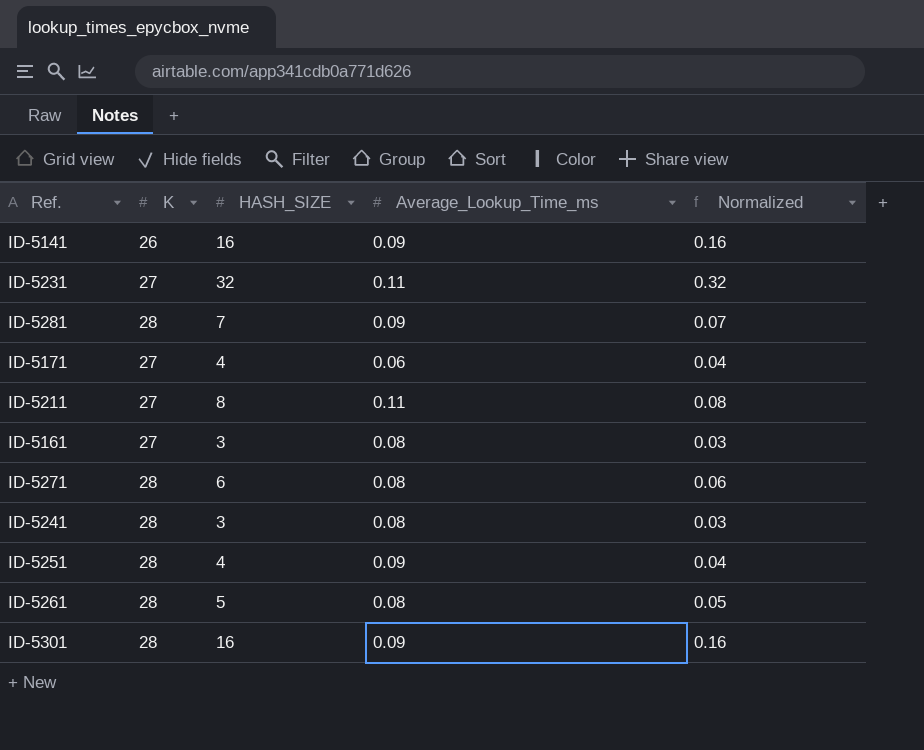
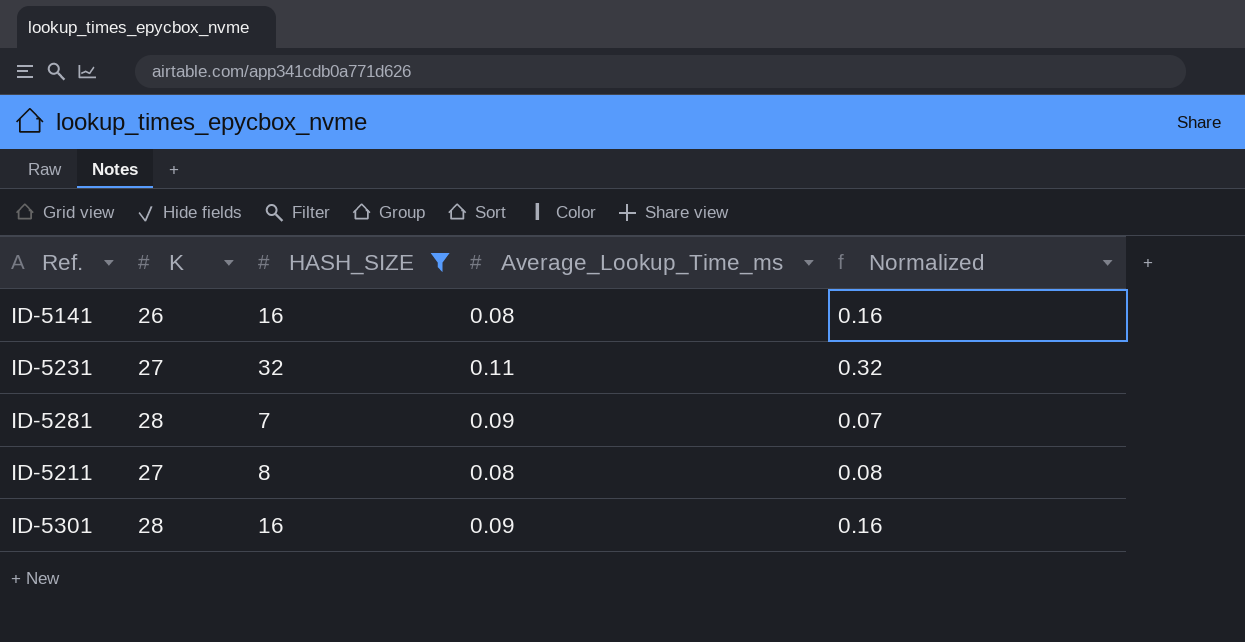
filter: none -> HASH_SIZE >= 7
ID-5141 | Average_Lookup_Time_ms: 0.09 -> 0.08
ID-5211 | Average_Lookup_Time_ms: 0.11 -> 0.08

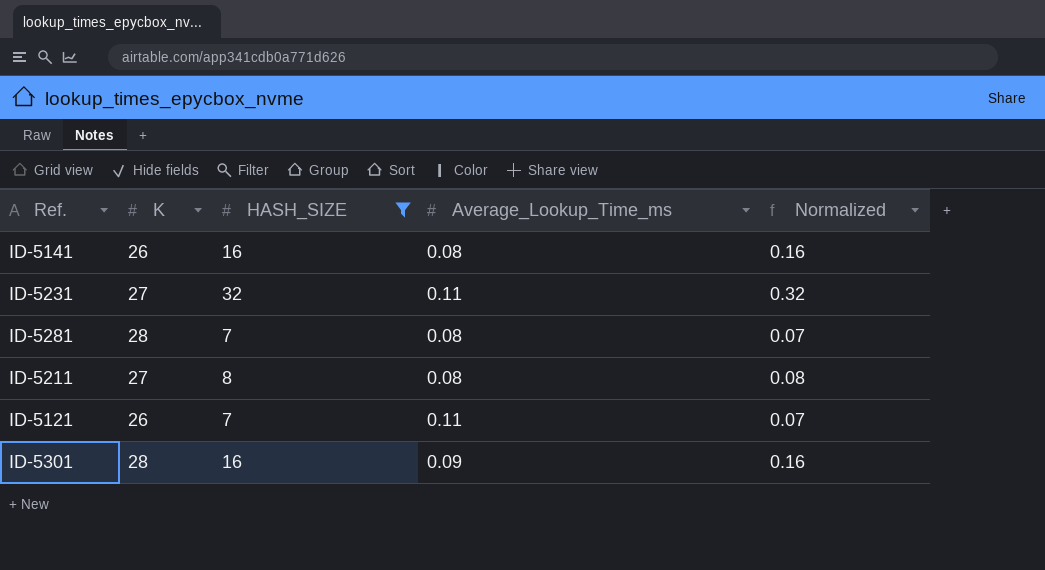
ID-5281 | Average_Lookup_Time_ms: 0.09 -> 0.08
row ID-5121: none -> 26 | 7 | 0.11 | 0.07

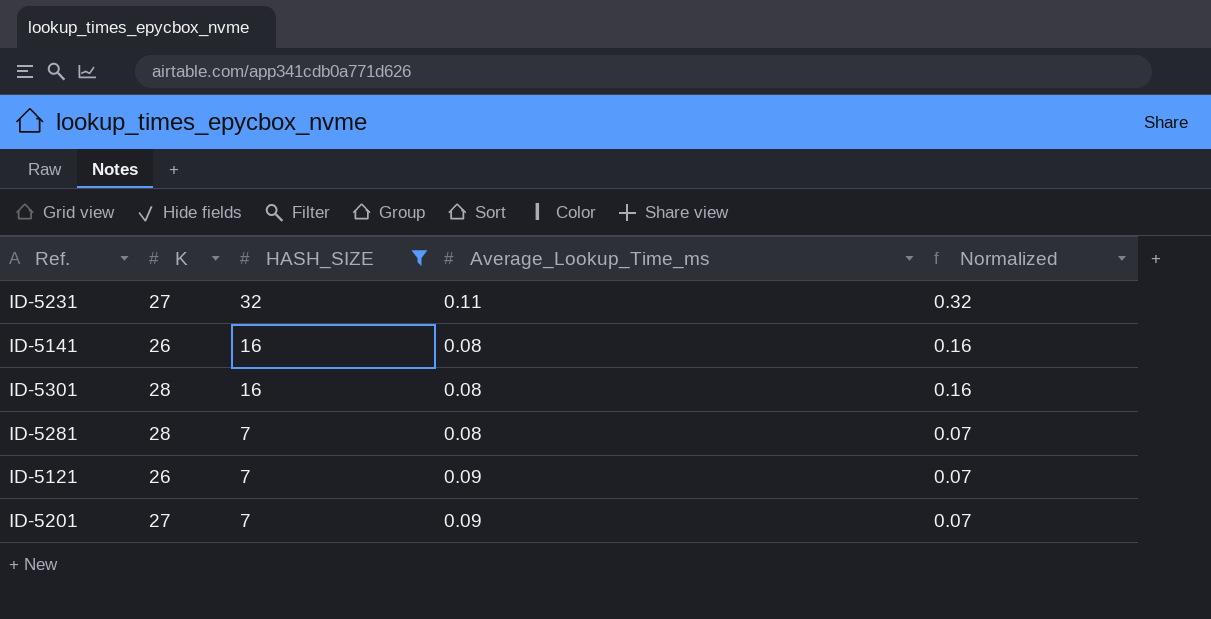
row order: none -> HASH_SIZE descending
row ID-5211: 27 | 8 | 0.08 | 0.08 -> none
ID-5301 | Average_Lookup_Time_ms: 0.09 -> 0.08
ID-5121 | Average_Lookup_Time_ms: 0.11 -> 0.09
row ID-5201: none -> 27 | 7 | 0.09 | 0.07

